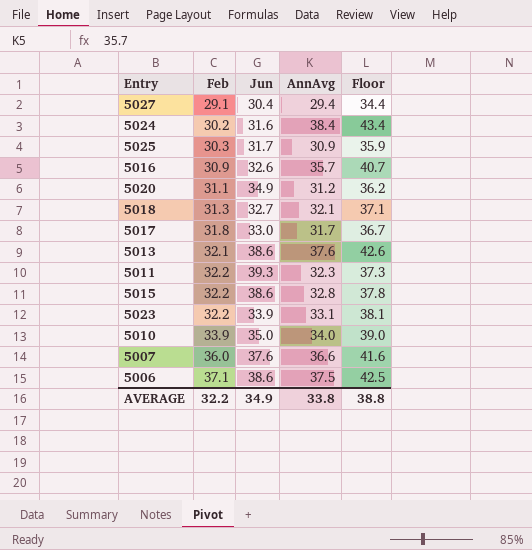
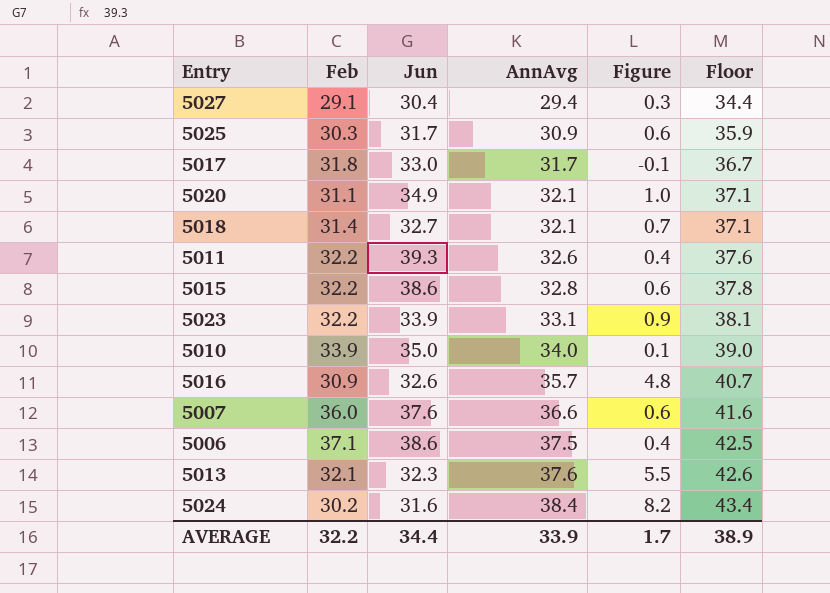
row order: Feb ascending -> AnnAvg ascending
column Figure | formula: none -> [AnnAvg] - [Feb]
5020 | AnnAvg: 31.2 -> 32.1
5020 | Floor: 36.2 -> 37.1
5018 | Feb: 31.3 -> 31.4
5011 | AnnAvg: 32.3 -> 32.6
5011 | Floor: 37.3 -> 37.6
5013 | Jun: 38.6 -> 32.3
AVERAGE | Jun: 34.9 -> 34.4
AVERAGE | AnnAvg: 33.8 -> 33.9
AVERAGE | Floor: 38.8 -> 38.9

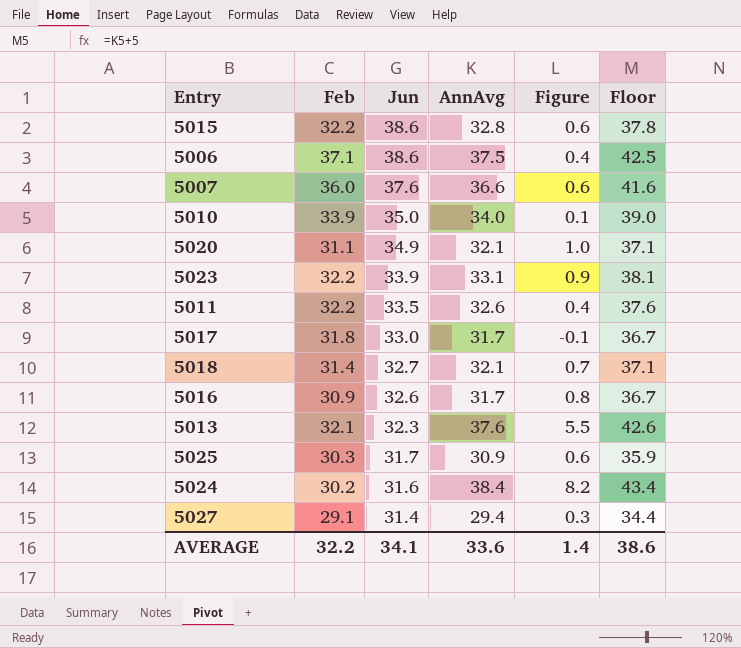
row order: AnnAvg ascending -> Jun descending
5011 | Jun: 39.3 -> 33.5
5016 | AnnAvg: 35.7 -> 31.7
5016 | Figure: 4.8 -> 0.8
5016 | Floor: 40.7 -> 36.7
5027 | Jun: 30.4 -> 31.4
AVERAGE | Jun: 34.4 -> 34.1
AVERAGE | AnnAvg: 33.9 -> 33.6
AVERAGE | Figure: 1.7 -> 1.4
AVERAGE | Floor: 38.9 -> 38.6

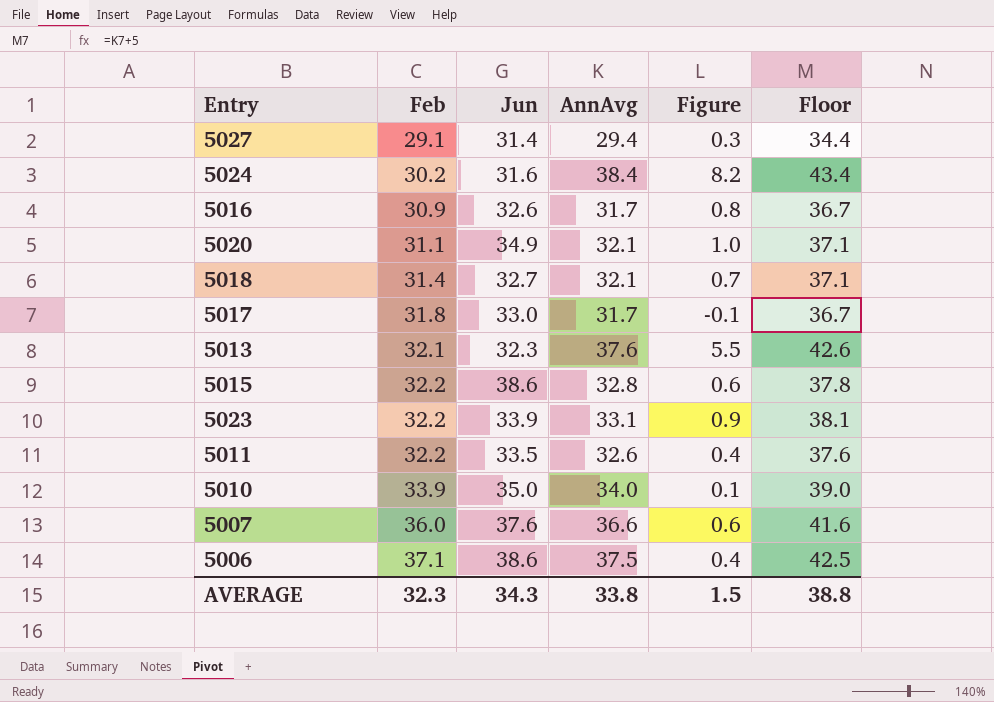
row order: Jun descending -> Feb ascending
row 5025: 30.3 | 31.7 | 30.9 | 0.6 | 35.9 -> none
AVERAGE | Feb: 32.2 -> 32.3
AVERAGE | Jun: 34.1 -> 34.3
AVERAGE | AnnAvg: 33.6 -> 33.8
AVERAGE | Figure: 1.4 -> 1.5
AVERAGE | Floor: 38.6 -> 38.8

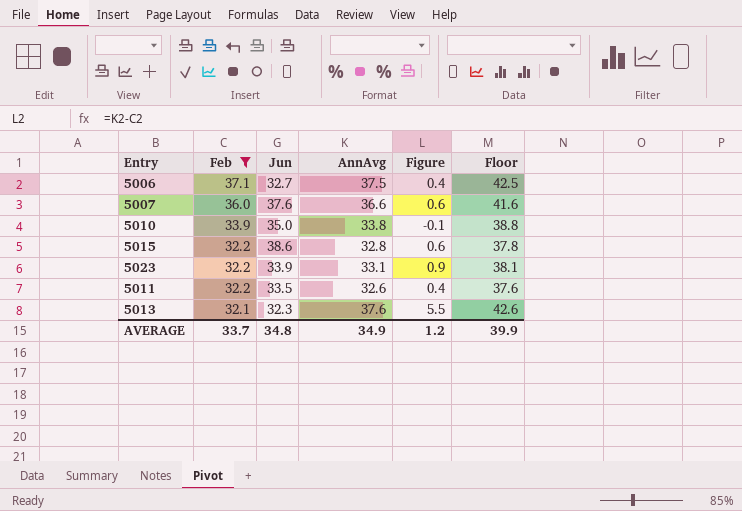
filter: none -> Feb >= 32.1
row order: Feb ascending -> Feb descending
5006 | Jun: 38.6 -> 32.7
5010 | AnnAvg: 34.0 -> 33.8
5010 | Figure: 0.1 -> -0.1
5010 | Floor: 39.0 -> 38.8
AVERAGE | Feb: 32.3 -> 33.7
AVERAGE | Jun: 34.3 -> 34.8
AVERAGE | AnnAvg: 33.8 -> 34.9
AVERAGE | Figure: 1.5 -> 1.2
AVERAGE | Floor: 38.8 -> 39.9

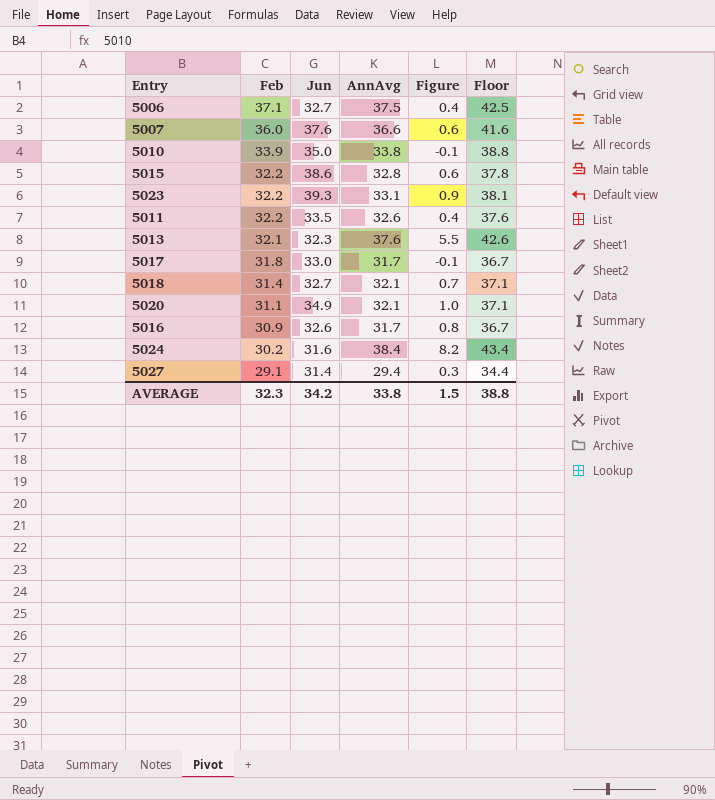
filter: Feb >= 32.1 -> none
5023 | Jun: 33.9 -> 39.3
AVERAGE | Feb: 33.7 -> 32.3
AVERAGE | Jun: 34.8 -> 34.2
AVERAGE | AnnAvg: 34.9 -> 33.8
AVERAGE | Figure: 1.2 -> 1.5
AVERAGE | Floor: 39.9 -> 38.8

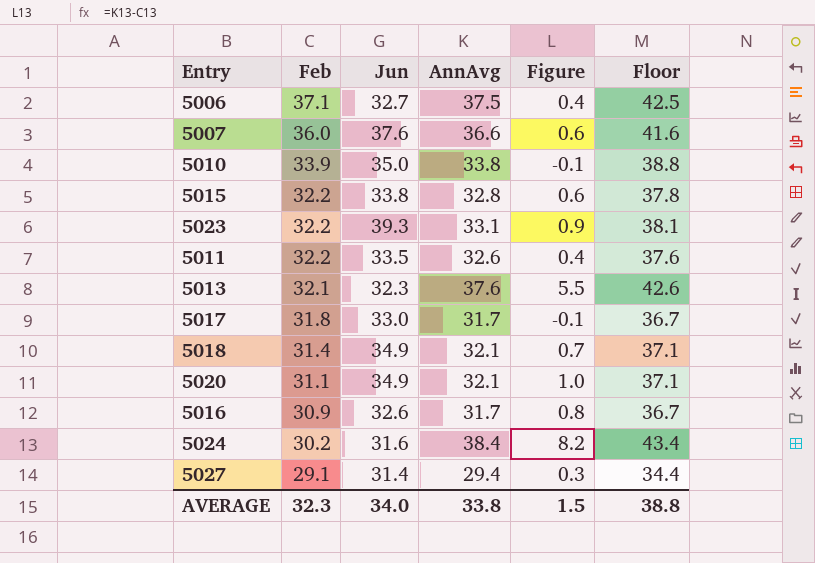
5015 | Jun: 38.6 -> 33.8
5018 | Jun: 32.7 -> 34.9
AVERAGE | Jun: 34.2 -> 34.0

